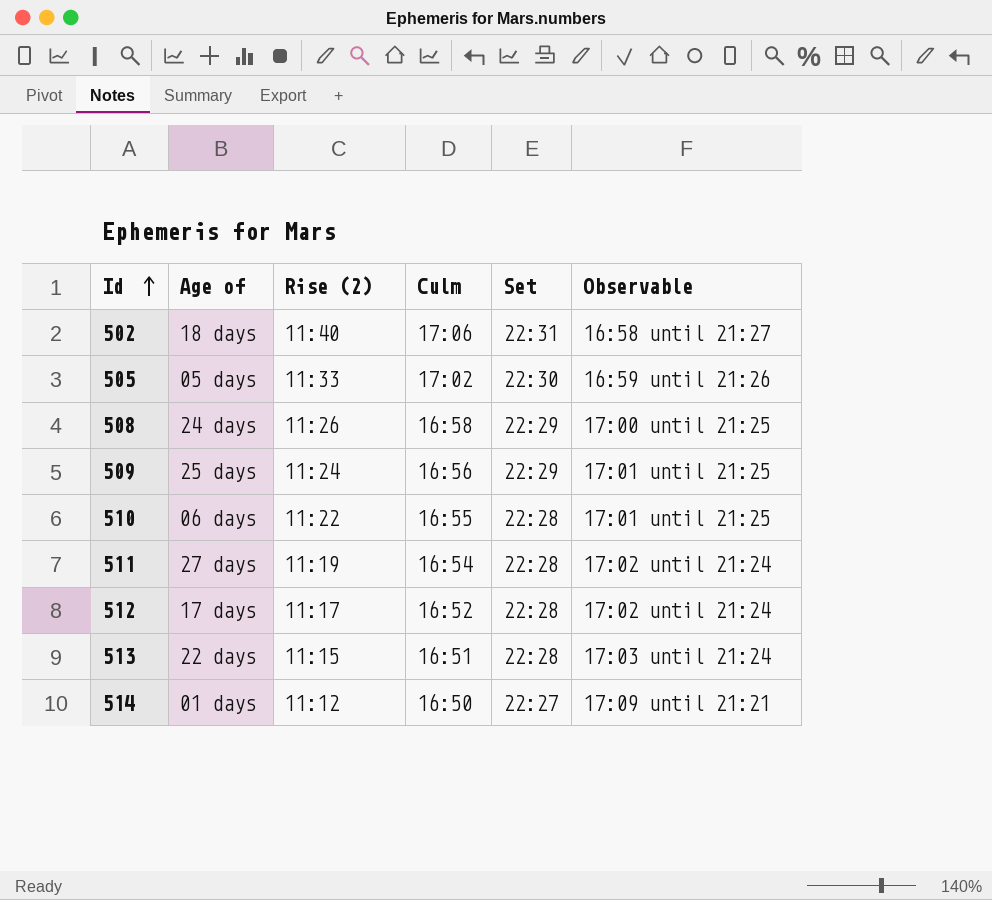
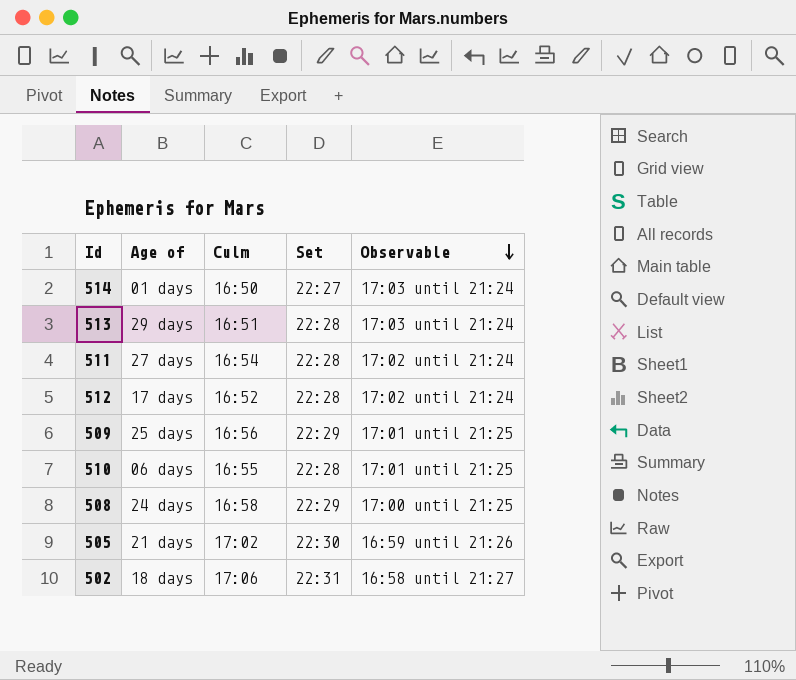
row order: Id ascending -> Observable descending
column Rise (2) | position: 3 -> none
514 | Observable: 17:09 until 21:21 -> 17:03 until 21:24
513 | Age of: 22 days -> 29 days
505 | Age of: 05 days -> 21 days

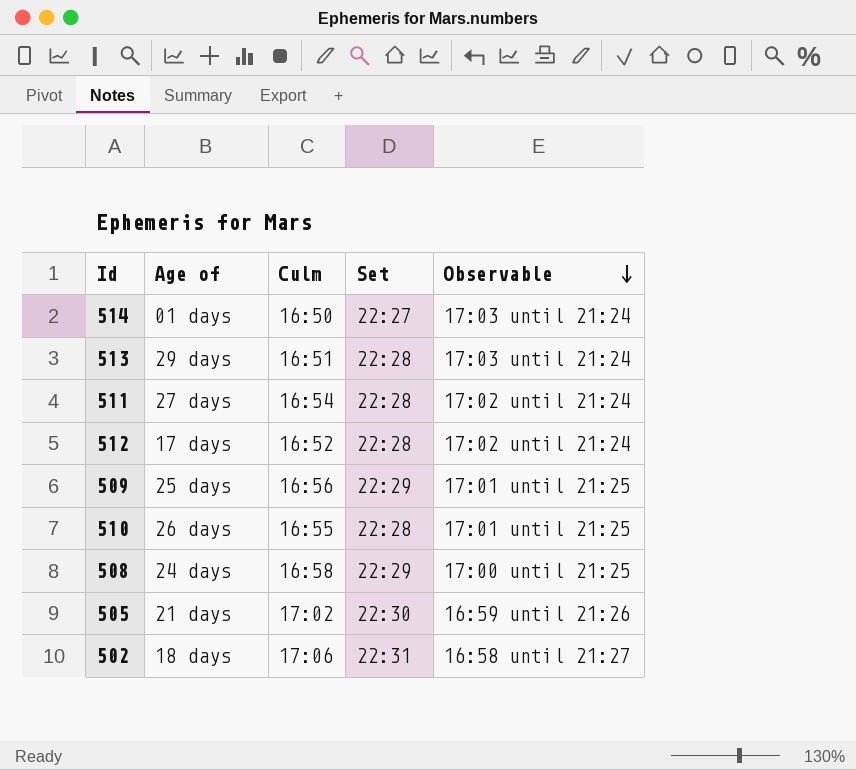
510 | Age of: 06 days -> 26 days

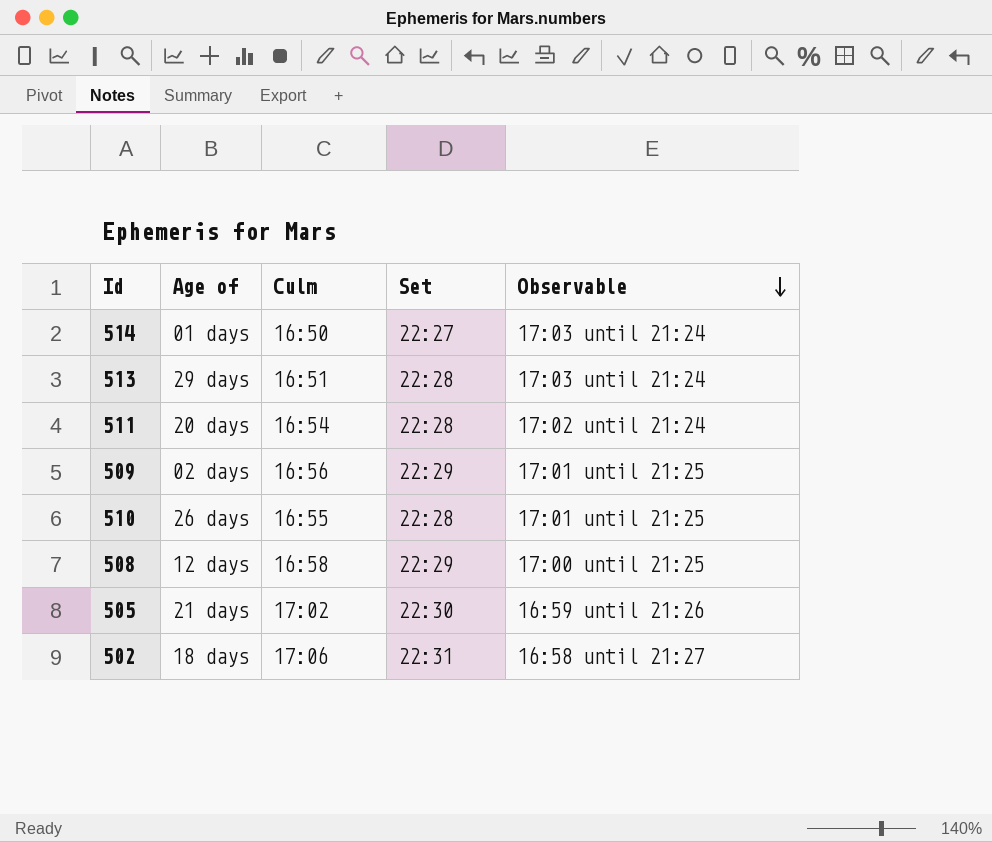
row 512: 17 days | 16:52 | 22:28 | 17:02 until 21:24 -> none
511 | Age of: 27 days -> 20 days
509 | Age of: 25 days -> 02 days
508 | Age of: 24 days -> 12 days

